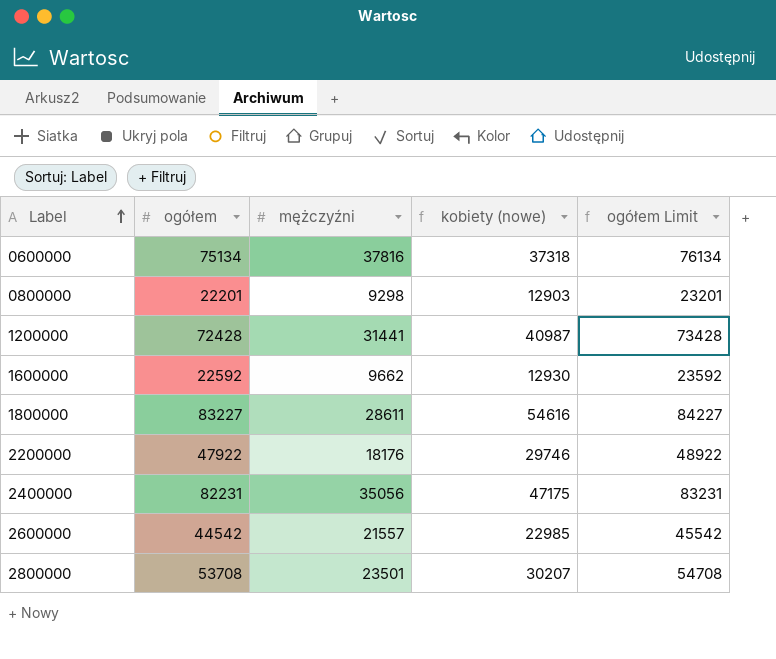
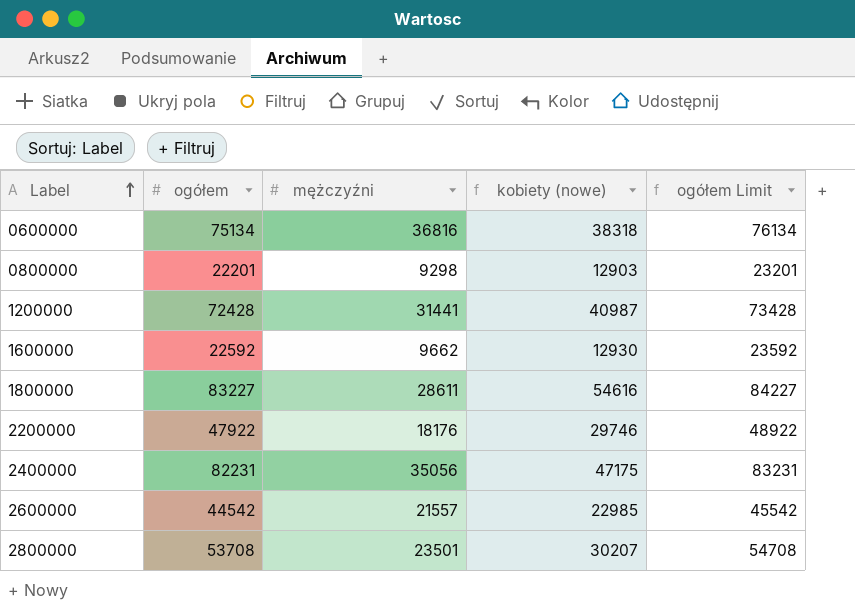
0600000 | mężczyźni: 37816 -> 36816
0600000 | kobiety (nowe): 37318 -> 38318

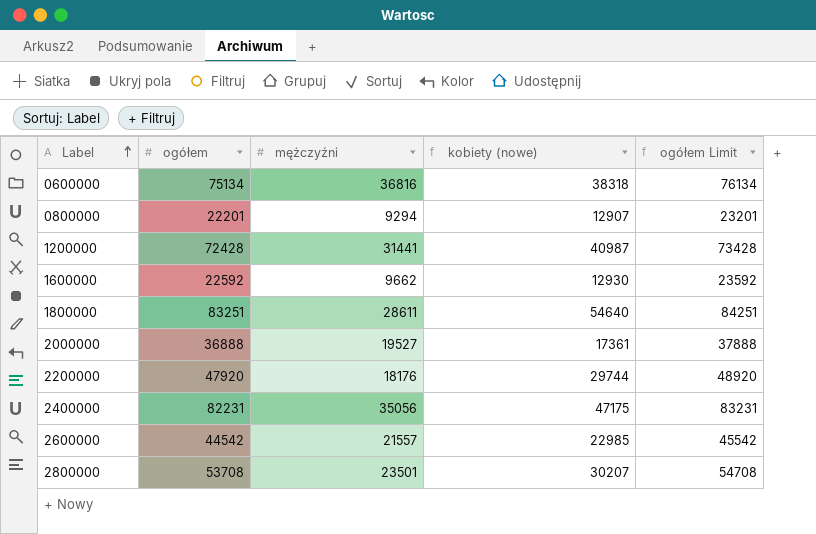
0800000 | mężczyźni: 9298 -> 9294
0800000 | kobiety (nowe): 12903 -> 12907
1800000 | ogółem: 83227 -> 83251
1800000 | kobiety (nowe): 54616 -> 54640
1800000 | ogółem Limit: 84227 -> 84251
row 2000000: none -> 36888 | 19527 | 17361 | 37888
2200000 | ogółem: 47922 -> 47920
2200000 | kobiety (nowe): 29746 -> 29744
2200000 | ogółem Limit: 48922 -> 48920

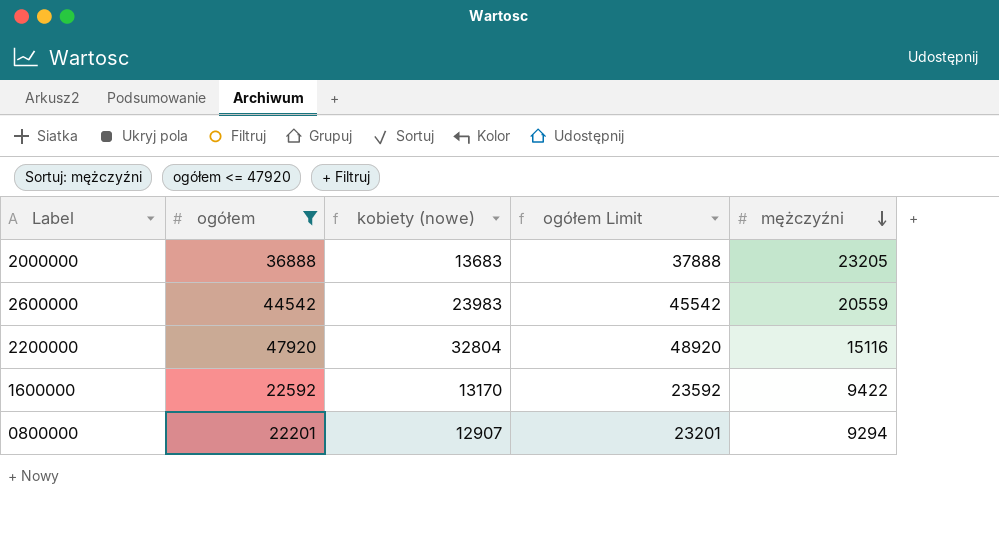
filter: none -> ogółem <= 47920
row order: Label ascending -> mężczyźni descending
column mężczyźni | position: 3 -> 5
2000000 | kobiety (nowe): 17361 -> 13683
2000000 | mężczyźni: 19527 -> 23205
2600000 | kobiety (nowe): 22985 -> 23983
2600000 | mężczyźni: 21557 -> 20559
2200000 | kobiety (nowe): 29744 -> 32804
2200000 | mężczyźni: 18176 -> 15116
1600000 | kobiety (nowe): 12930 -> 13170
1600000 | mężczyźni: 9662 -> 9422

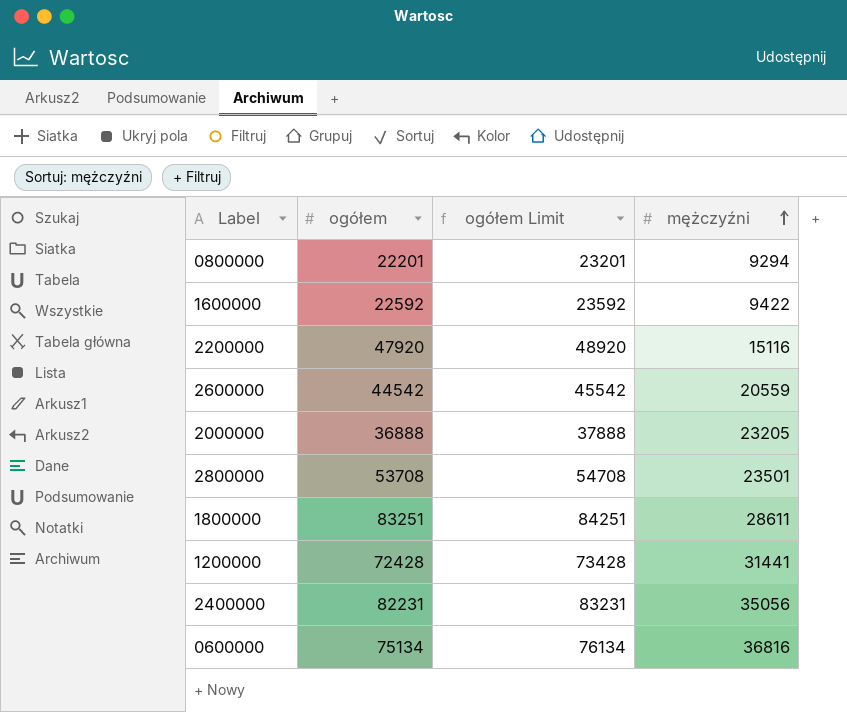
filter: ogółem <= 47920 -> none
row order: mężczyźni descending -> mężczyźni ascending
column kobiety (nowe) | formula: [ogółem] - [mężczyźni] -> none

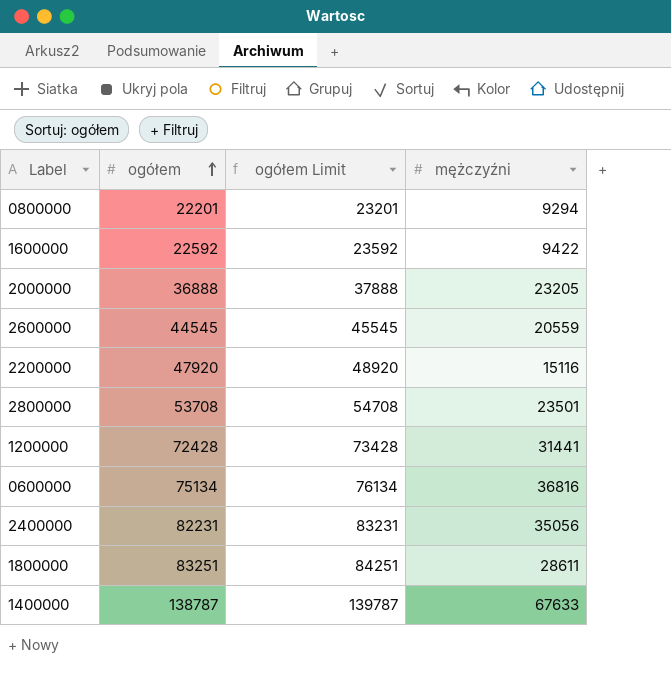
row order: mężczyźni ascending -> ogółem ascending
2600000 | ogółem: 44542 -> 44545
2600000 | ogółem Limit: 45542 -> 45545
row 1400000: none -> 138787 | 139787 | 67633

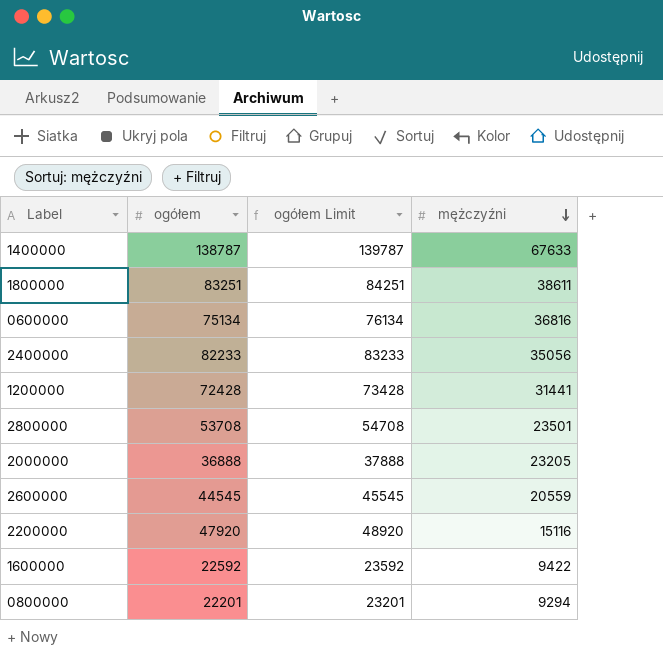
row order: ogółem ascending -> mężczyźni descending
1800000 | mężczyźni: 28611 -> 38611
2400000 | ogółem: 82231 -> 82233
2400000 | ogółem Limit: 83231 -> 83233

